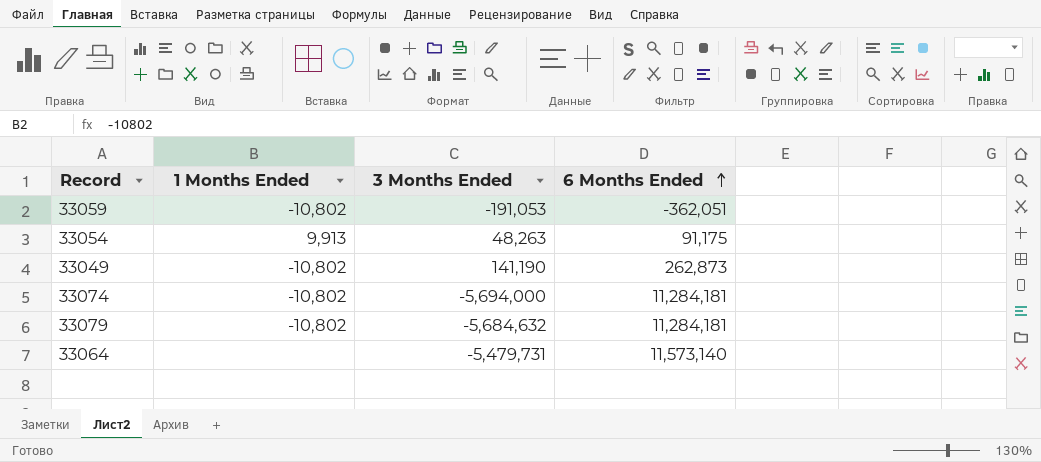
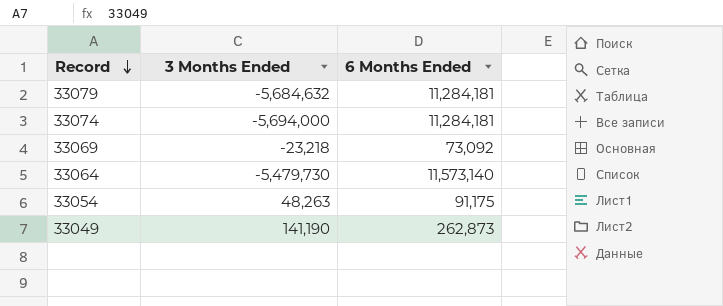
row order: 6 Months Ended ascending -> Record descending
column 1 Months Ended | position: 2 -> none
row 33059: -10,802 | -191,053 | -362,051 -> none
row 33069: none -> -23,218 | 73,092
33064 | 3 Months Ended: -5,479,731 -> -5,479,730

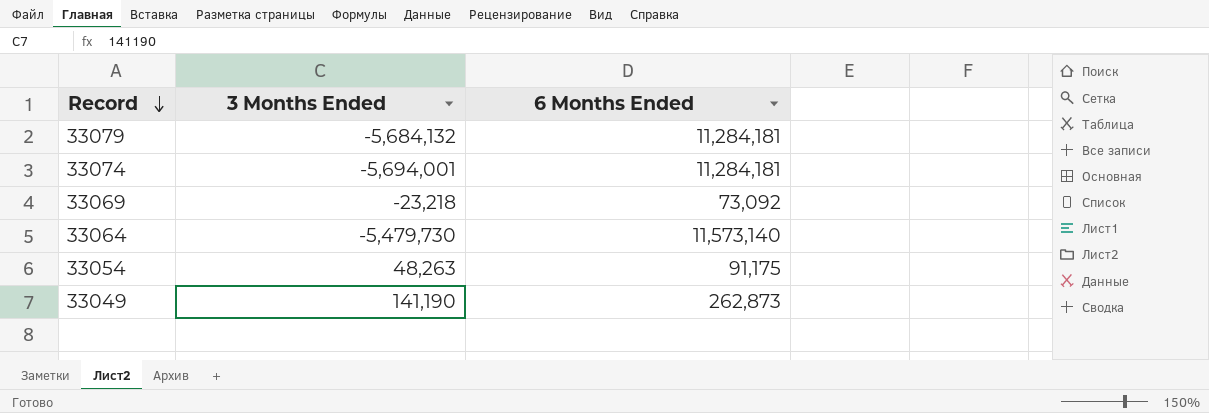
33079 | 3 Months Ended: -5,684,632 -> -5,684,132
33074 | 3 Months Ended: -5,694,000 -> -5,694,001

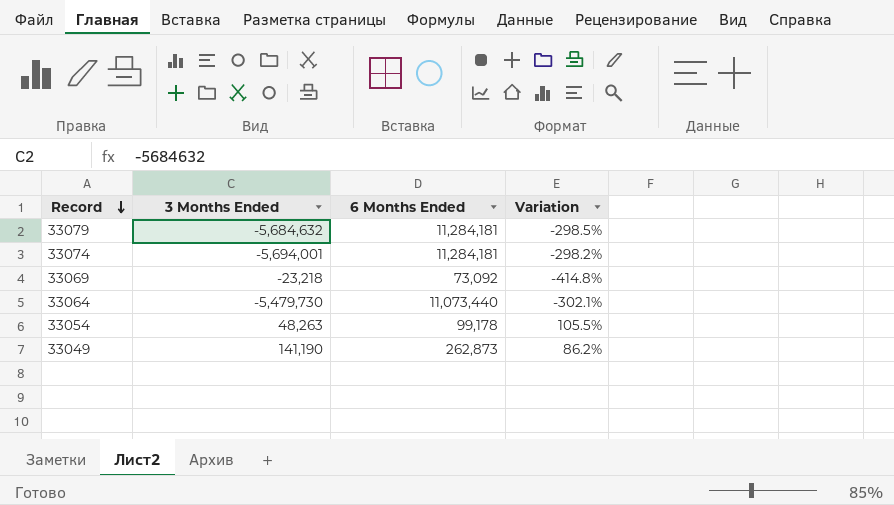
column Variation | formula: none -> ([6 Months Ended] - [3 Months Ended]) / [3 Months Ended]
33079 | 3 Months Ended: -5,684,132 -> -5,684,632
33064 | 6 Months Ended: 11,573,140 -> 11,073,440
33054 | 6 Months Ended: 91,175 -> 99,178

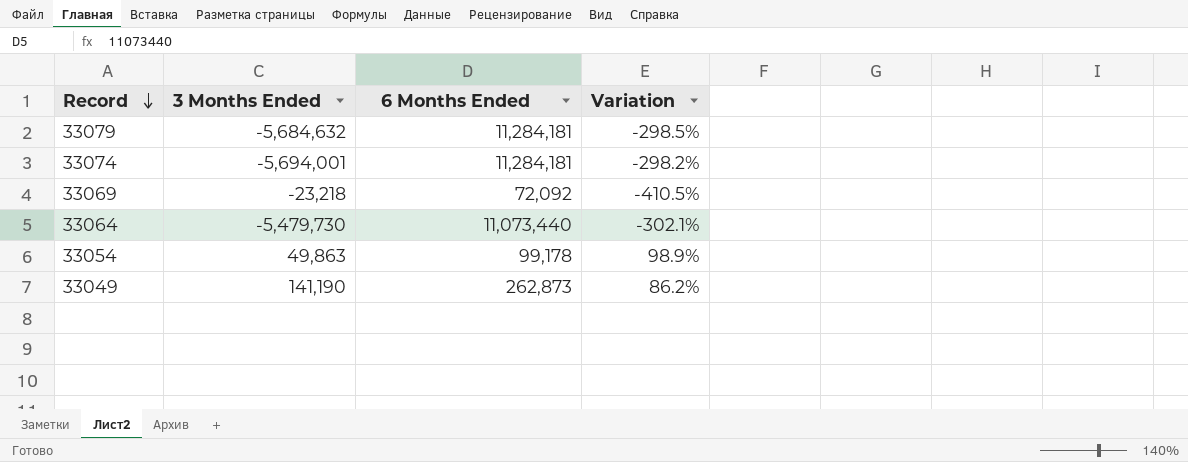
33069 | 6 Months Ended: 73,092 -> 72,092
33069 | Variation: -414.8% -> -410.5%
33054 | 3 Months Ended: 48,263 -> 49,863
33054 | Variation: 105.5% -> 98.9%

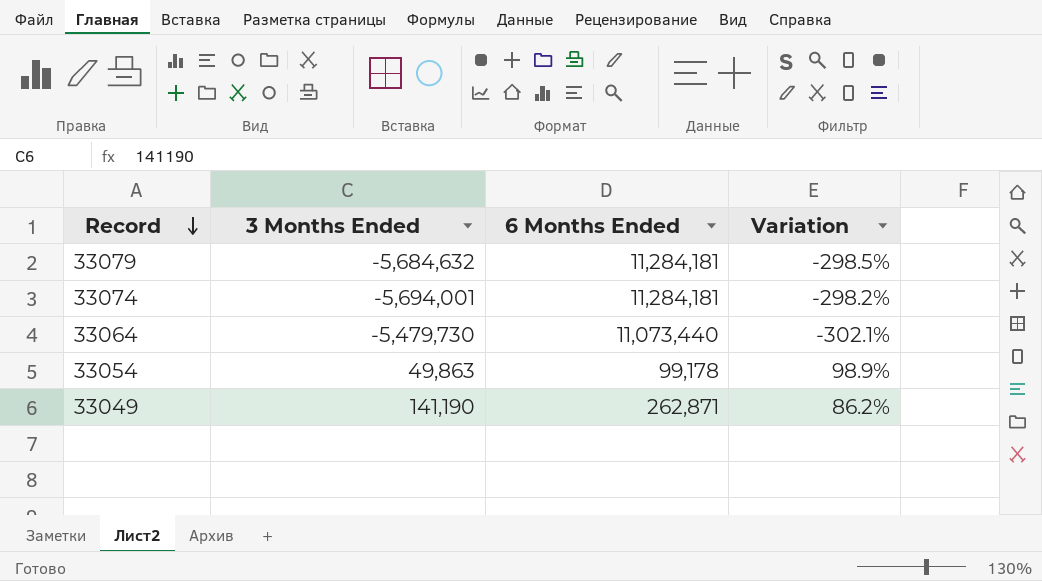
row 33069: -23,218 | 72,092 | -410.5% -> none
33049 | 6 Months Ended: 262,873 -> 262,871

